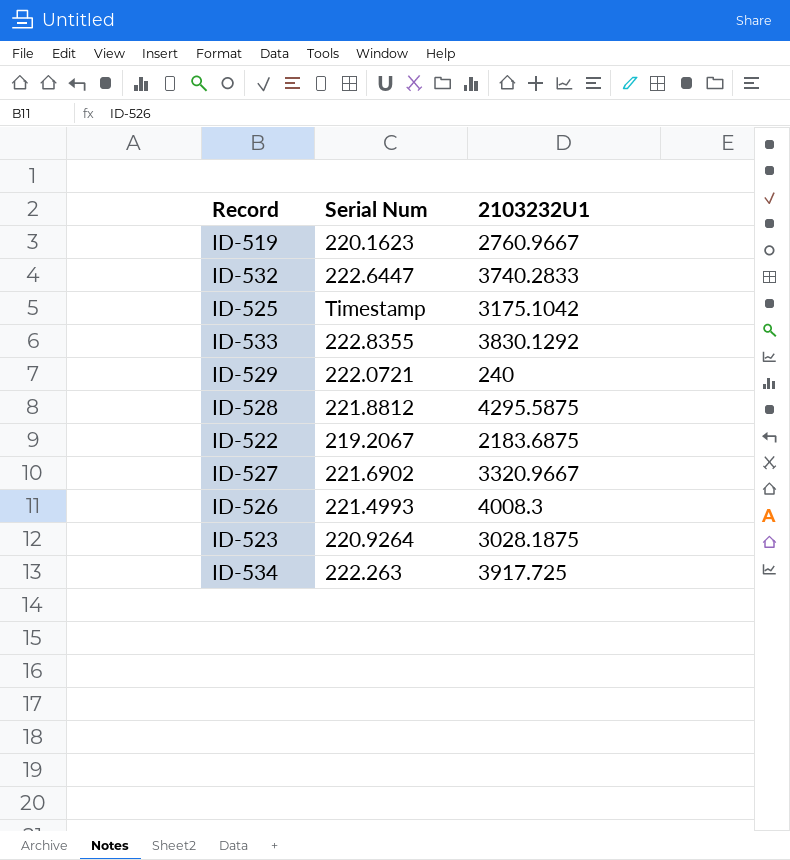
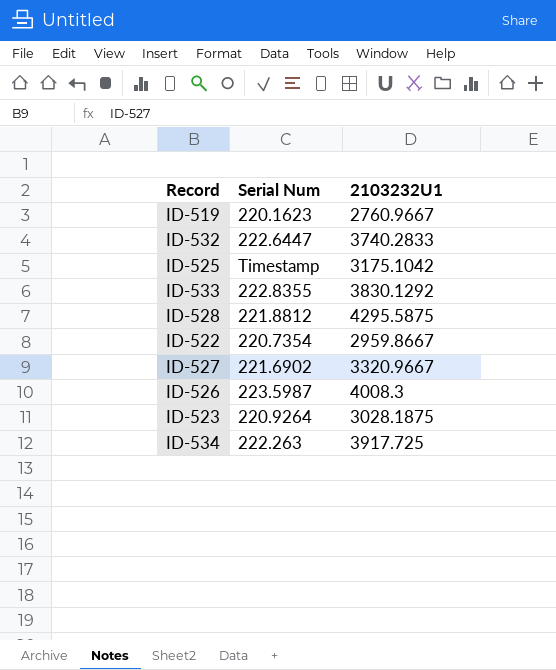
row ID-529: 222.0721 | 240 -> none
ID-522 | Serial Num: 219.2067 -> 220.7354
ID-522 | 2103232U1: 2183.6875 -> 2959.8667
ID-526 | Serial Num: 221.4993 -> 223.5987

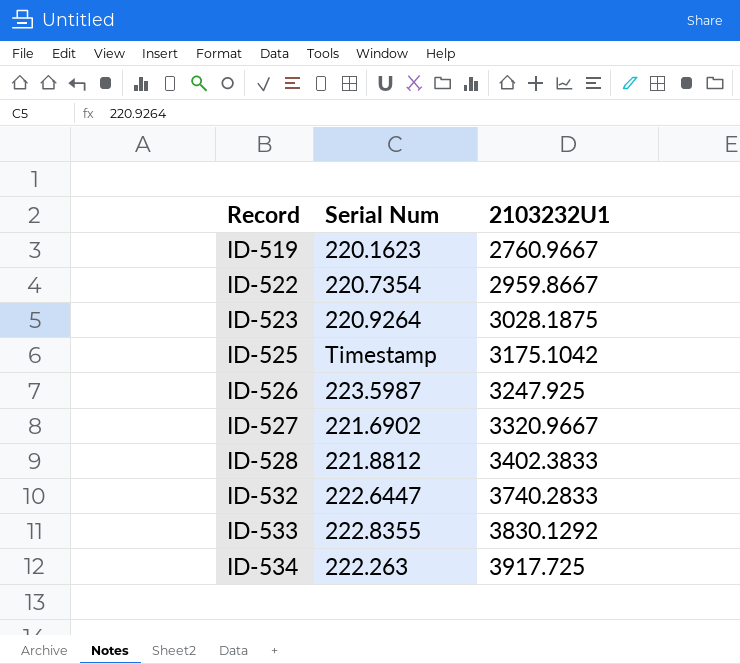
row order: none -> Record ascending
ID-526 | 2103232U1: 4008.3 -> 3247.925
ID-528 | 2103232U1: 4295.5875 -> 3402.3833

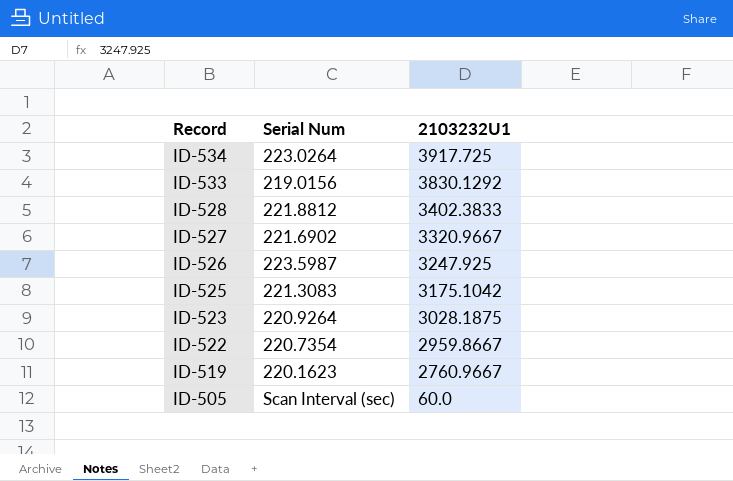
row order: Record ascending -> Record descending
row ID-532: 222.6447 | 3740.2833 -> none
ID-534 | Serial Num: 222.263 -> 223.0264
ID-533 | Serial Num: 222.8355 -> 219.0156
ID-525 | Serial Num: Timestamp -> 221.3083
row ID-505: none -> Scan Interval (sec) | 60.0

